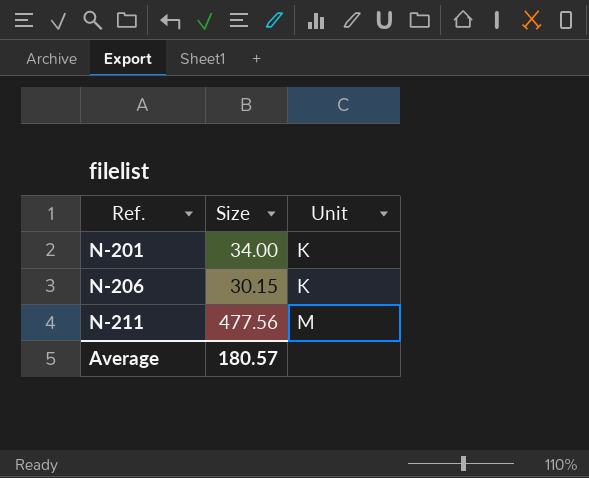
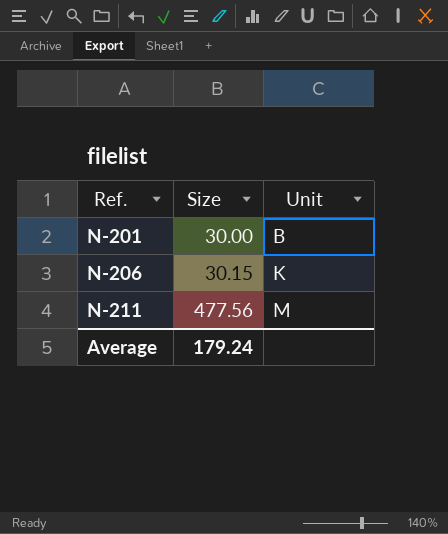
N-201 | Size: 34.00 -> 30.00
N-201 | Unit: K -> B
Average | Size: 180.57 -> 179.24

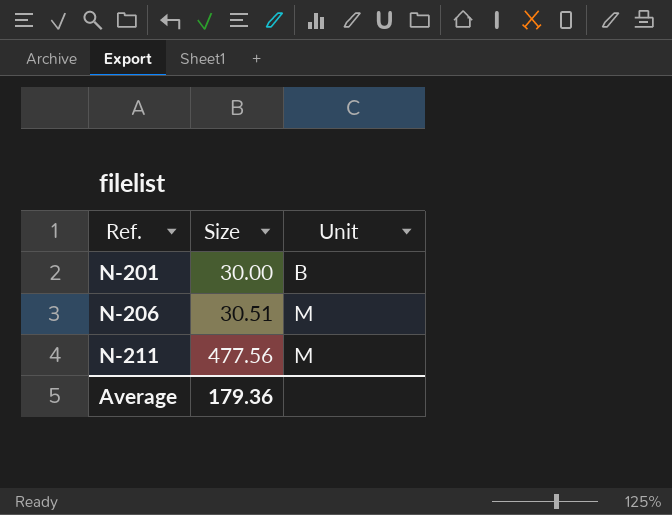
N-206 | Size: 30.15 -> 30.51
N-206 | Unit: K -> M
Average | Size: 179.24 -> 179.36

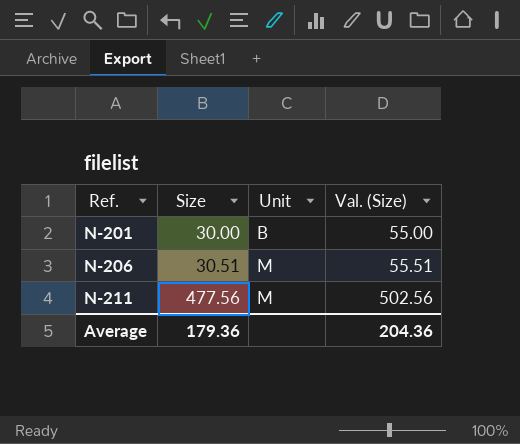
column Val. (Size) | formula: none -> [Size] + 25

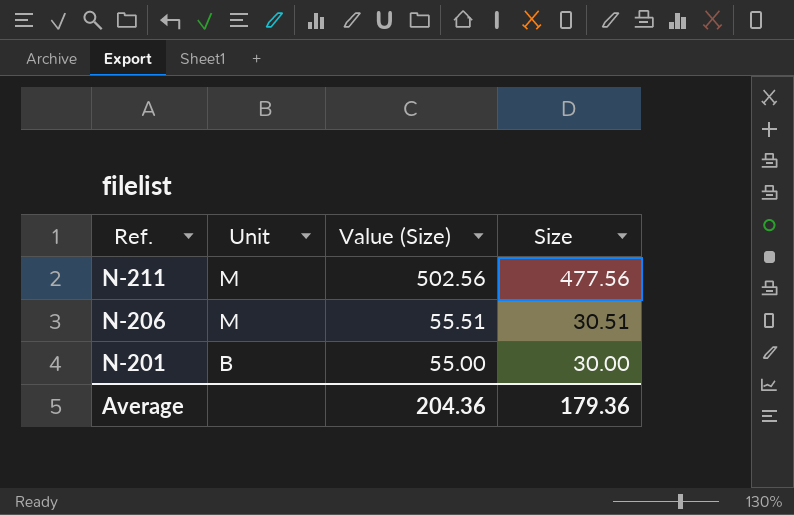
row order: Ref. ascending -> Ref. descending
column name: Val. (Size) -> Value (Size)
column Size | position: 2 -> 4

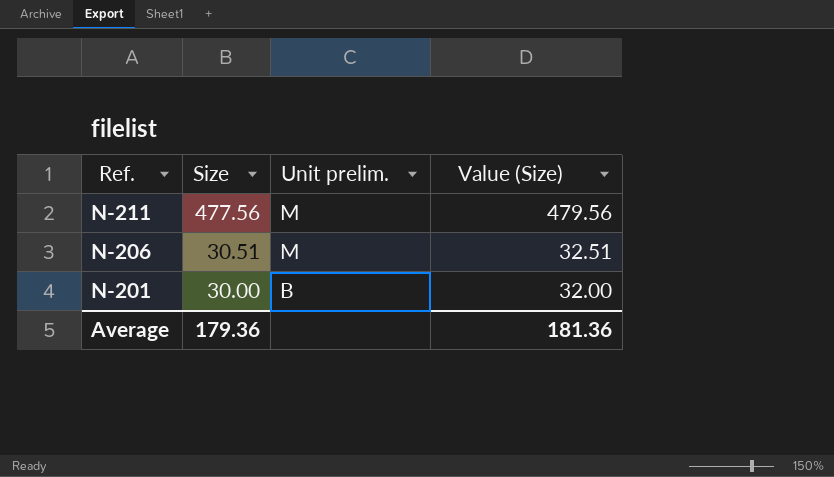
column Size | position: 4 -> 2
column name: Unit -> Unit prelim.
column Value (Size) | formula: [Size] + 25 -> [Size] + 2
Average | Value (Size): 204.36 -> 181.36

